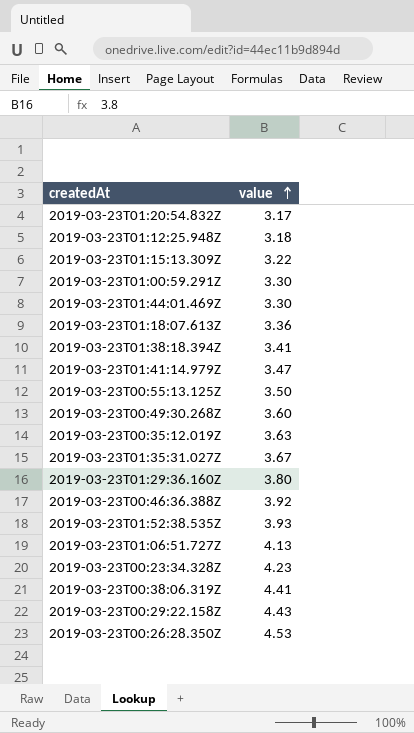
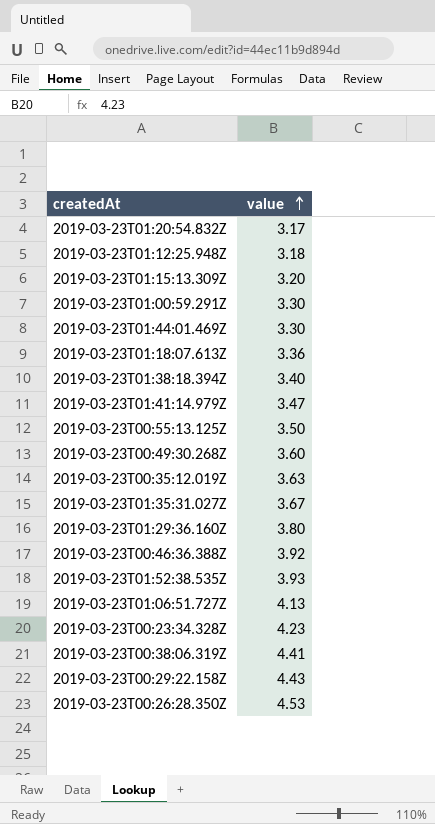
2019-03-23T01:15:13.309Z | value: 3.22 -> 3.20
2019-03-23T01:38:18.394Z | value: 3.41 -> 3.40

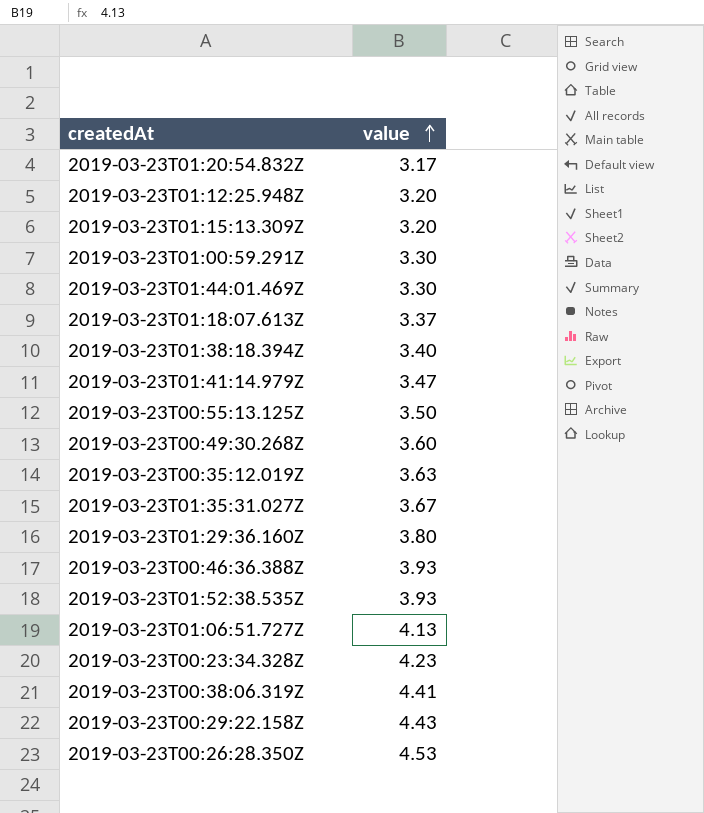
2019-03-23T01:12:25.948Z | value: 3.18 -> 3.20
2019-03-23T01:18:07.613Z | value: 3.36 -> 3.37
2019-03-23T00:46:36.388Z | value: 3.92 -> 3.93

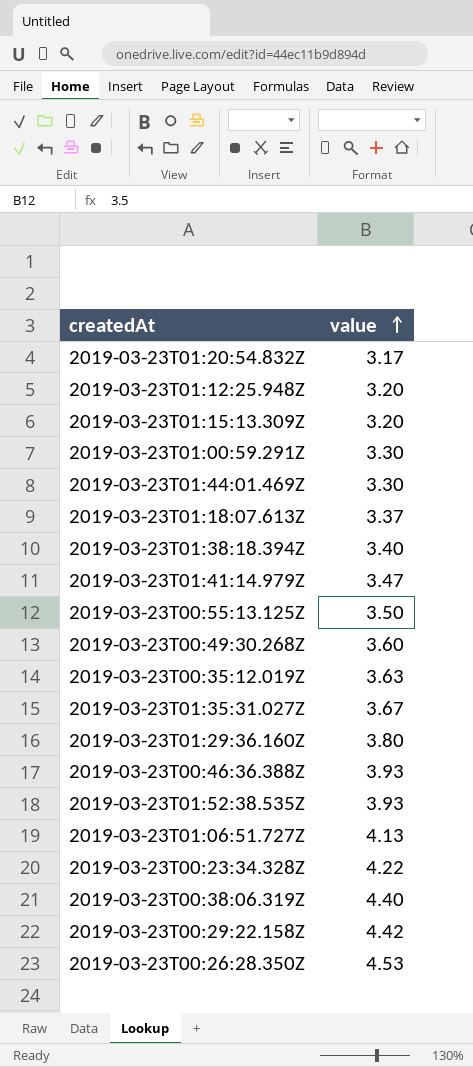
2019-03-23T00:23:34.328Z | value: 4.23 -> 4.22
2019-03-23T00:38:06.319Z | value: 4.41 -> 4.40
2019-03-23T00:29:22.158Z | value: 4.43 -> 4.42

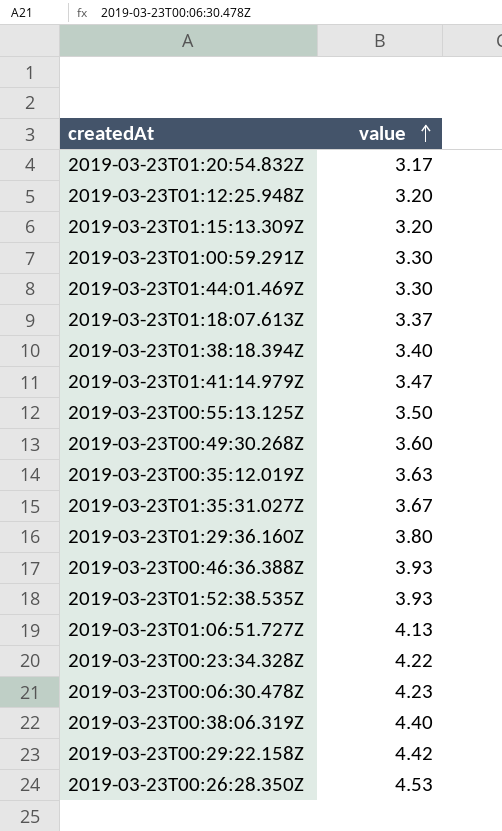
row 2019-03-23T00:06:30.478Z: none -> 4.23

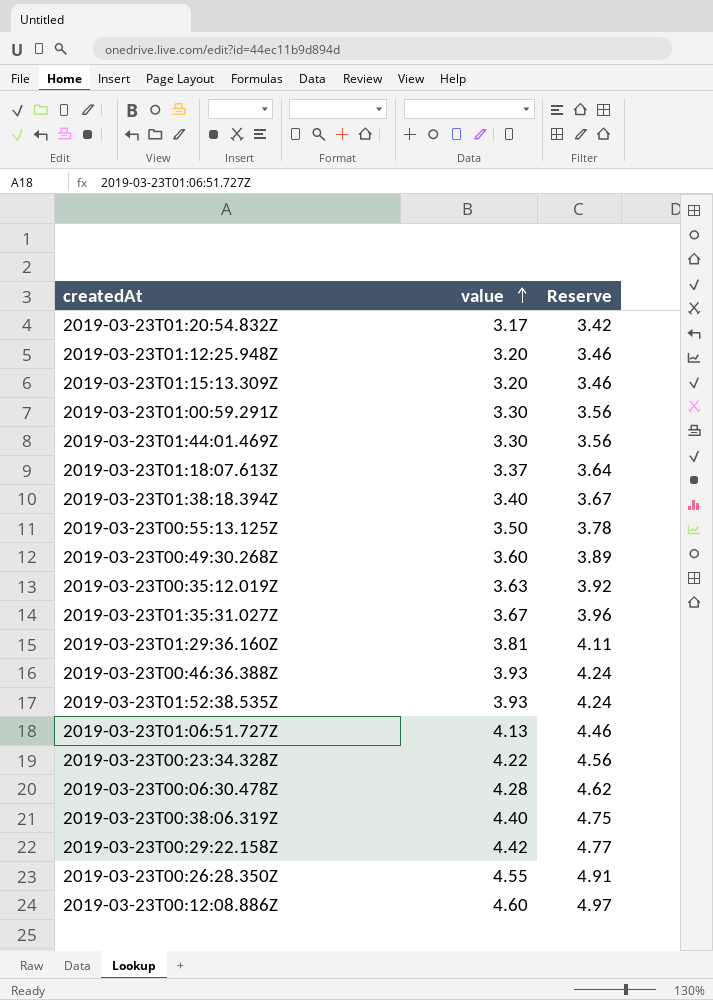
column Reserve | formula: none -> [value] * 1.08
row 2019-03-23T01:41:14.979Z: 3.47 -> none
2019-03-23T01:29:36.160Z | value: 3.80 -> 3.81
2019-03-23T00:06:30.478Z | value: 4.23 -> 4.28
2019-03-23T00:26:28.350Z | value: 4.53 -> 4.55
row 2019-03-23T00:12:08.886Z: none -> 4.60 | 4.97

